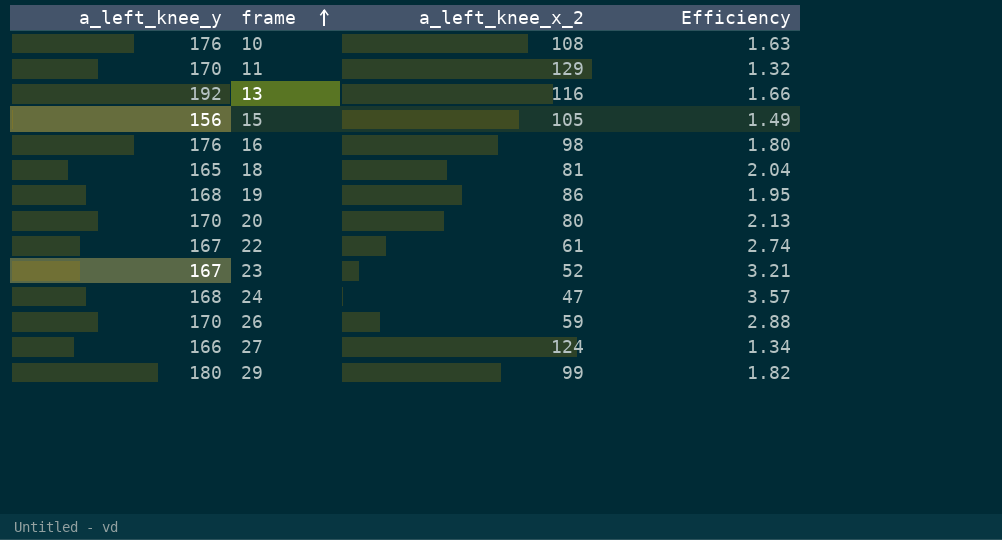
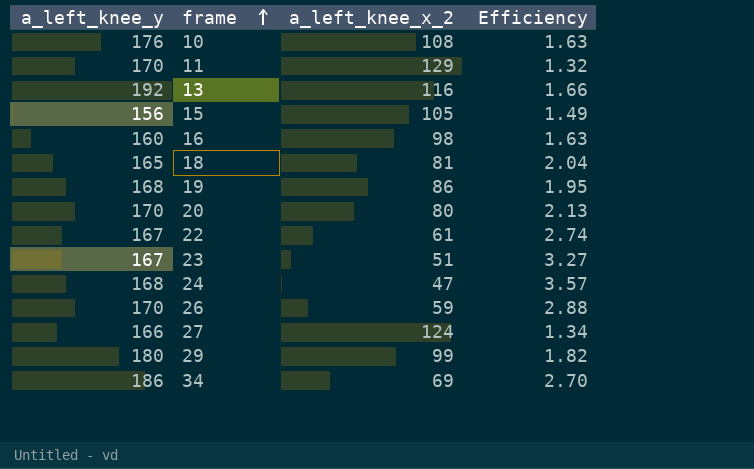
16 | a_left_knee_y: 176 -> 160
16 | Efficiency: 1.80 -> 1.63
23 | a_left_knee_x_2: 52 -> 51
23 | Efficiency: 3.21 -> 3.27
row 34: none -> 186 | 69 | 2.70

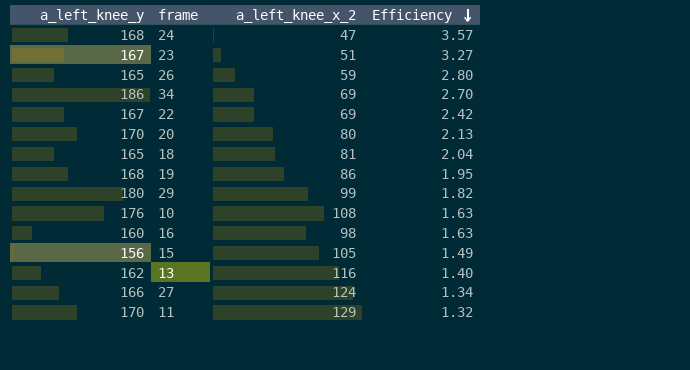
row order: frame ascending -> Efficiency descending
26 | a_left_knee_y: 170 -> 165
26 | Efficiency: 2.88 -> 2.80
22 | a_left_knee_x_2: 61 -> 69
22 | Efficiency: 2.74 -> 2.42
13 | a_left_knee_y: 192 -> 162
13 | Efficiency: 1.66 -> 1.40

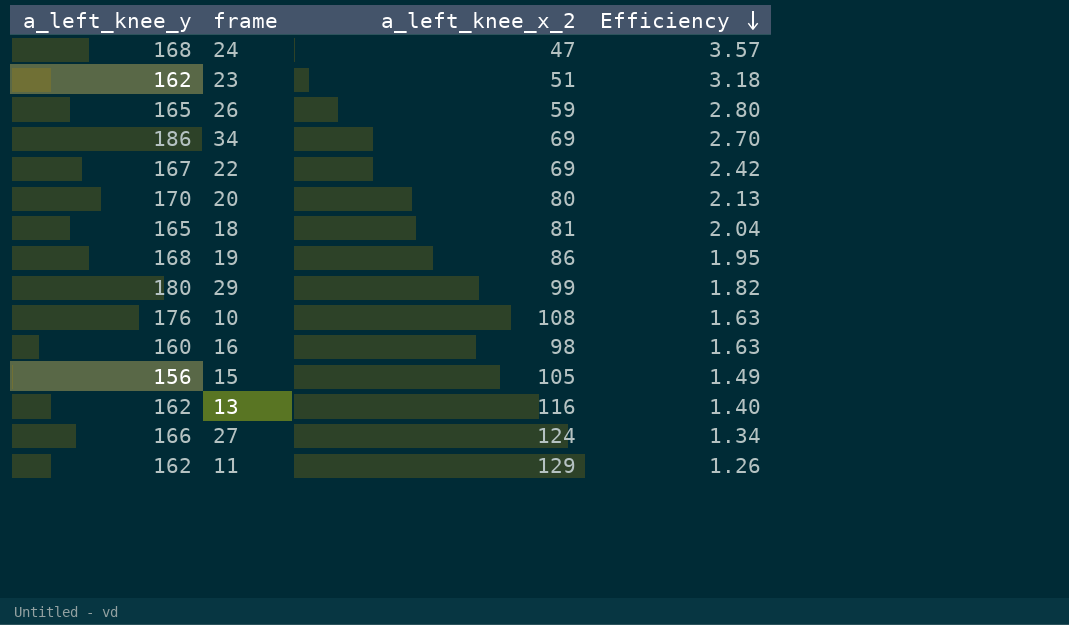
23 | a_left_knee_y: 167 -> 162
23 | Efficiency: 3.27 -> 3.18
11 | a_left_knee_y: 170 -> 162
11 | Efficiency: 1.32 -> 1.26

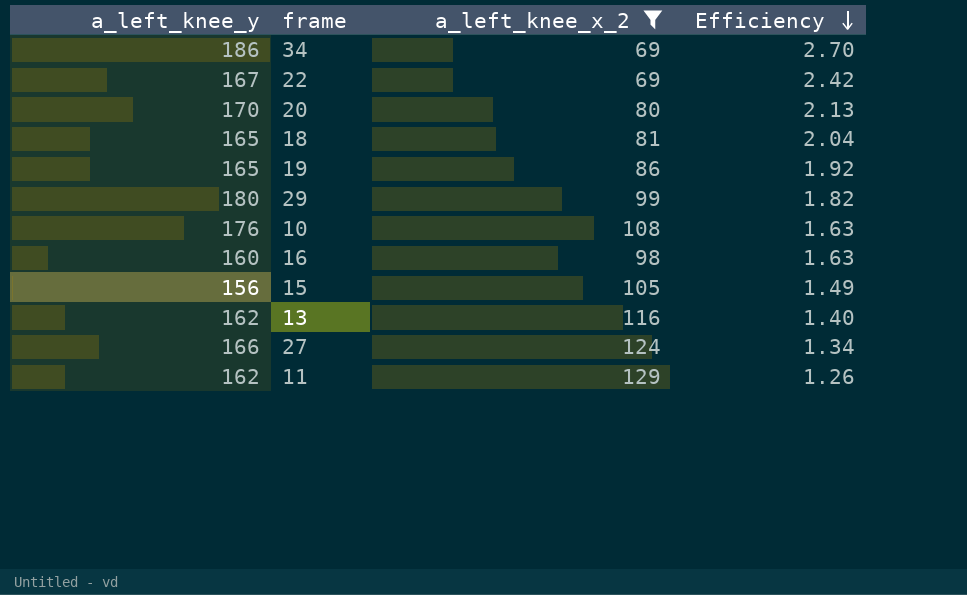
filter: none -> a_left_knee_x_2 >= 69
19 | a_left_knee_y: 168 -> 165
19 | Efficiency: 1.95 -> 1.92

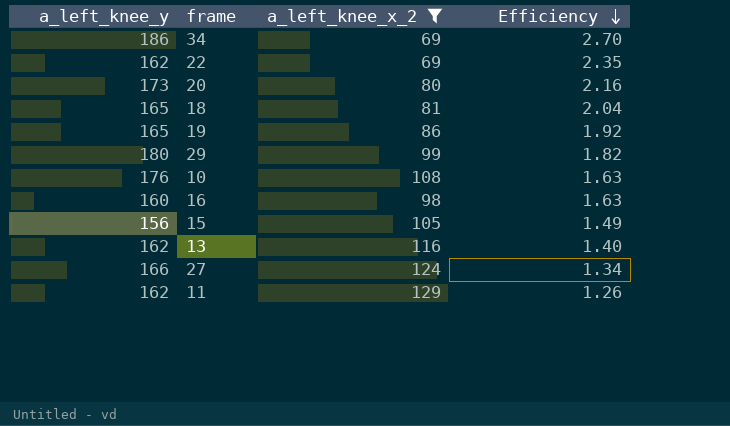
22 | a_left_knee_y: 167 -> 162
22 | Efficiency: 2.42 -> 2.35
20 | a_left_knee_y: 170 -> 173
20 | Efficiency: 2.13 -> 2.16

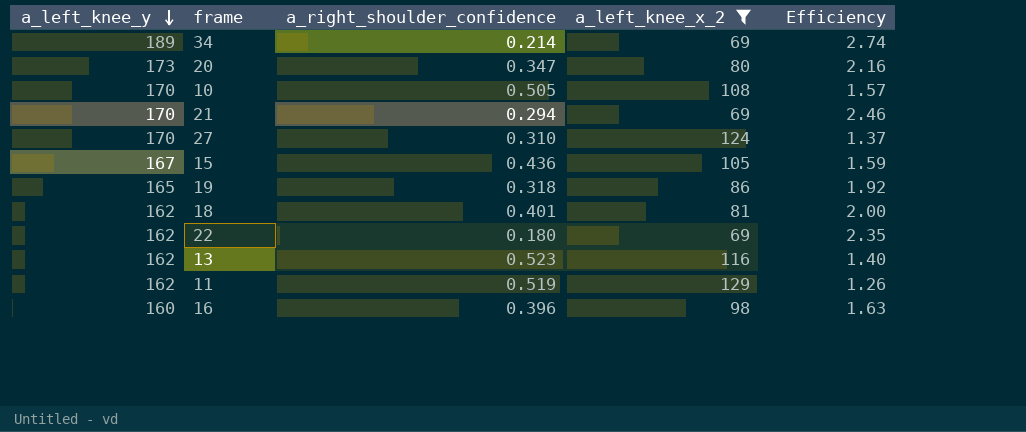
row order: Efficiency descending -> a_left_knee_y descending
column a_right_shoulder_confidence | position: none -> 3
row 29: 180 | 99 | 1.82 -> none
34 | a_left_knee_y: 186 -> 189
34 | Efficiency: 2.70 -> 2.74
10 | a_left_knee_y: 176 -> 170
10 | Efficiency: 1.63 -> 1.57
row 21: none -> 170 | 0.294 | 69 | 2.46
27 | a_left_knee_y: 166 -> 170
27 | Efficiency: 1.34 -> 1.37
15 | a_left_knee_y: 156 -> 167
15 | Efficiency: 1.49 -> 1.59
18 | a_left_knee_y: 165 -> 162
18 | Efficiency: 2.04 -> 2.00

